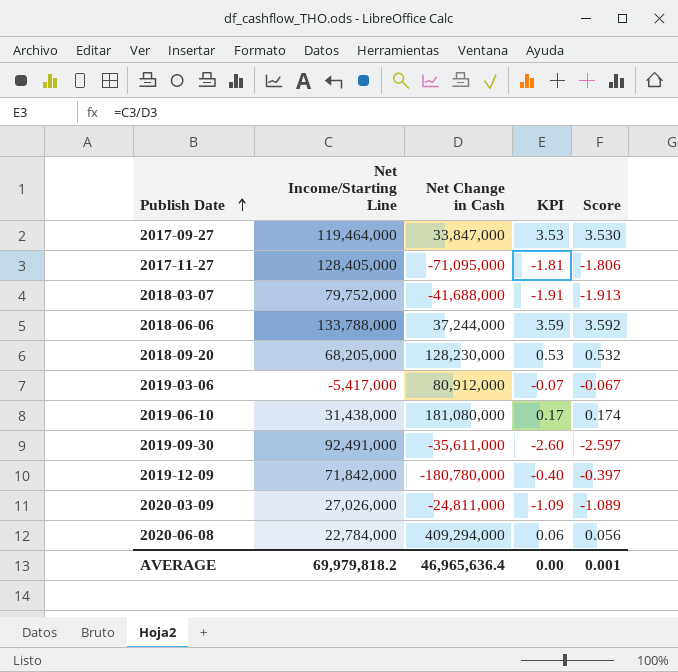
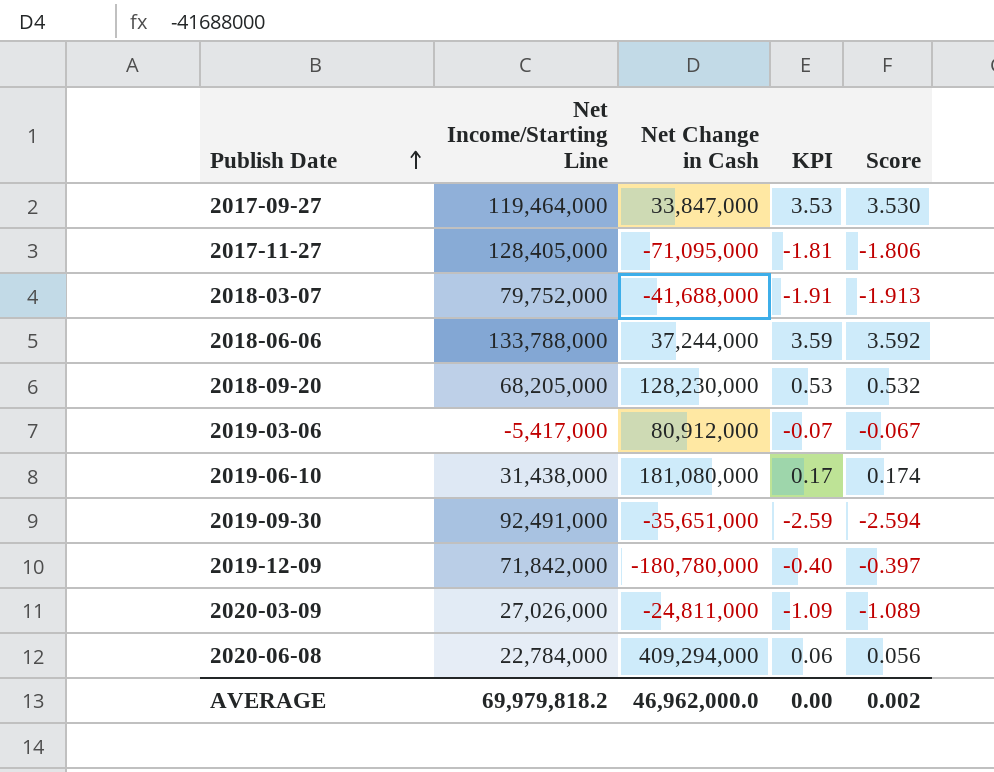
2019-09-30 | Net Change in Cash: -35,611,000 -> -35,651,000
2019-09-30 | KPI: -2.60 -> -2.59
2019-09-30 | Score: -2.597 -> -2.594
AVERAGE | Net Change in Cash: 46,965,636.4 -> 46,962,000.0
AVERAGE | Score: 0.001 -> 0.002

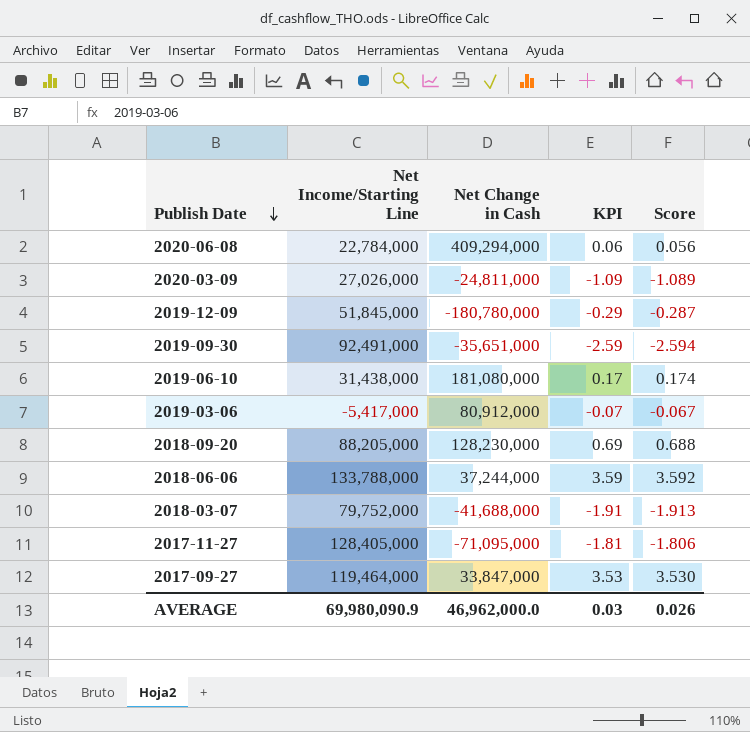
row order: Publish Date ascending -> Publish Date descending
2019-12-09 | Net Income/Starting Line: 71,842,000 -> 51,845,000
2019-12-09 | KPI: -0.40 -> -0.29
2019-12-09 | Score: -0.397 -> -0.287
2018-09-20 | Net Income/Starting Line: 68,205,000 -> 88,205,000
2018-09-20 | KPI: 0.53 -> 0.69
2018-09-20 | Score: 0.532 -> 0.688
AVERAGE | Net Income/Starting Line: 69,979,818.2 -> 69,980,090.9
AVERAGE | KPI: 0.00 -> 0.03
AVERAGE | Score: 0.002 -> 0.026

